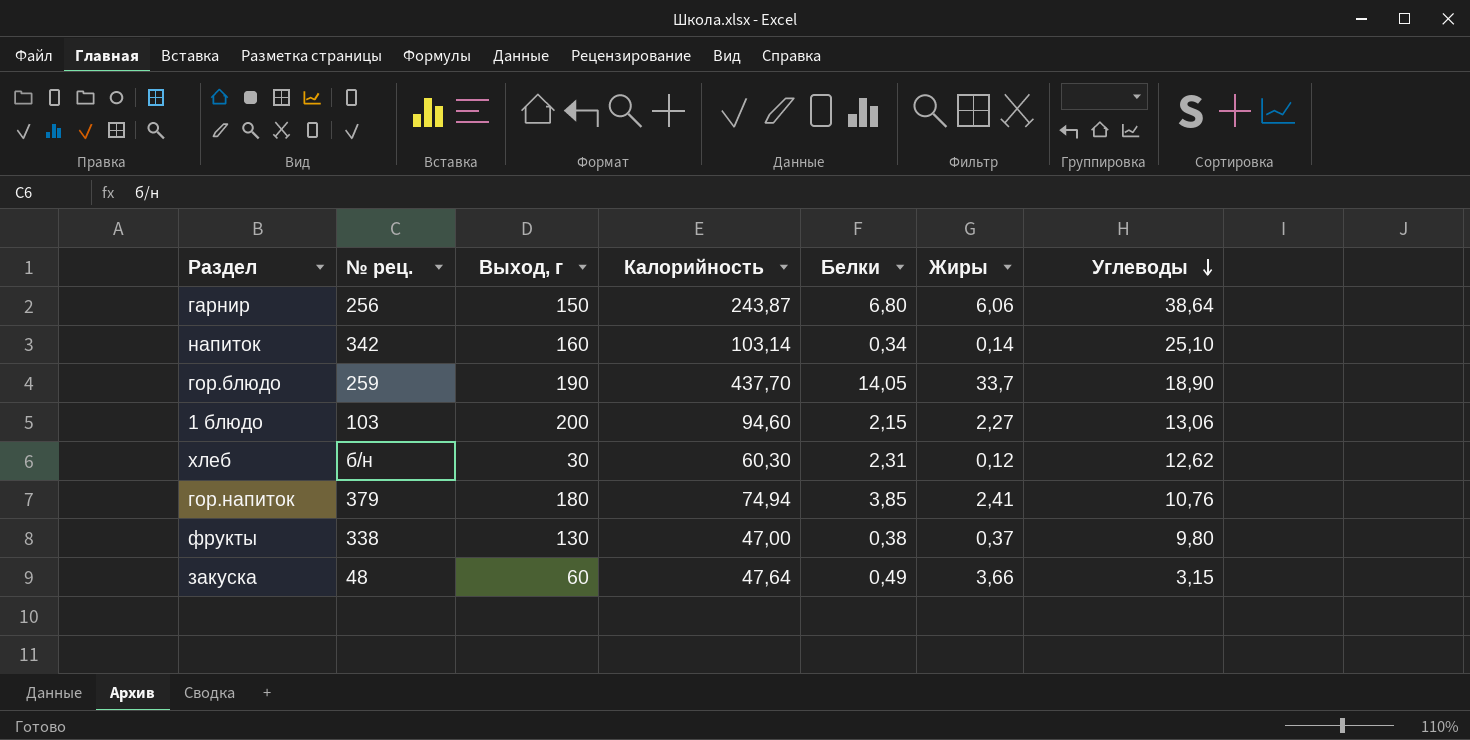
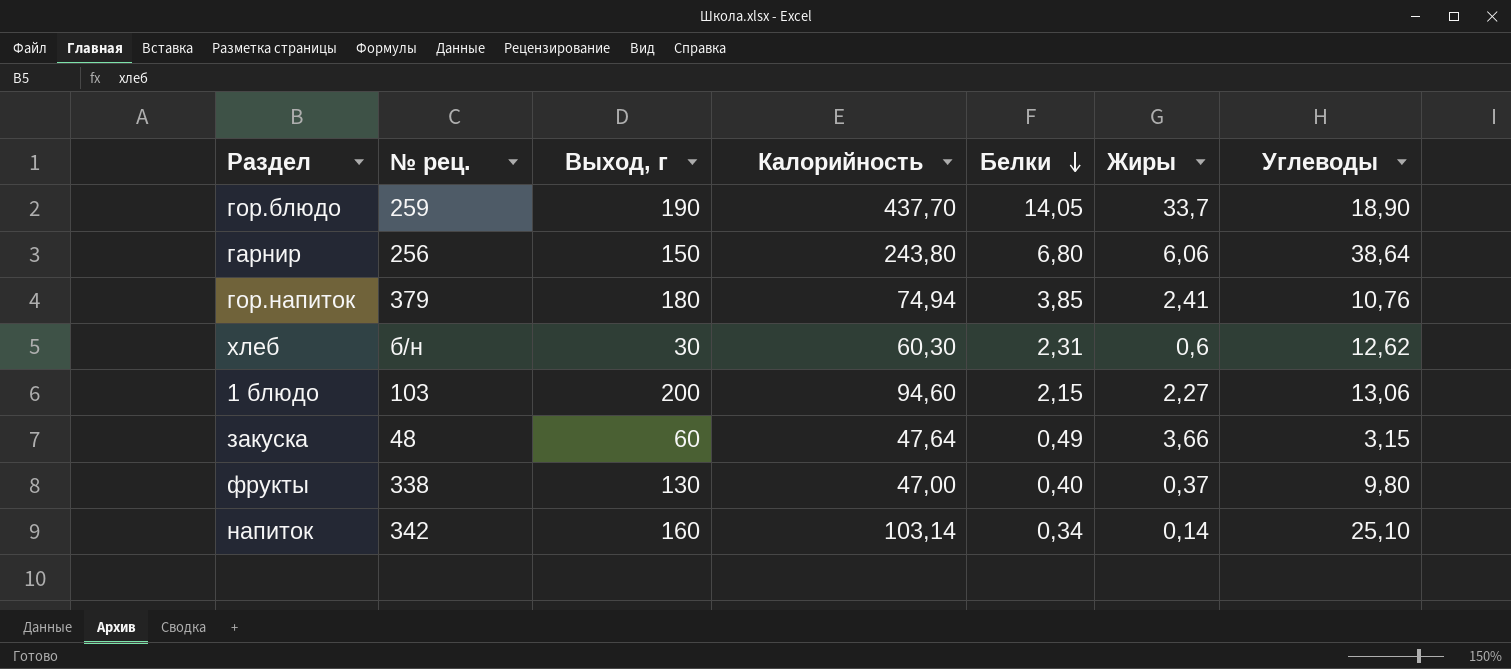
row order: Углеводы descending -> Белки descending
гарнир | Калорийность: 243,87 -> 243,80
хлеб | Жиры: 0,12 -> 0,6
фрукты | Белки: 0,38 -> 0,40

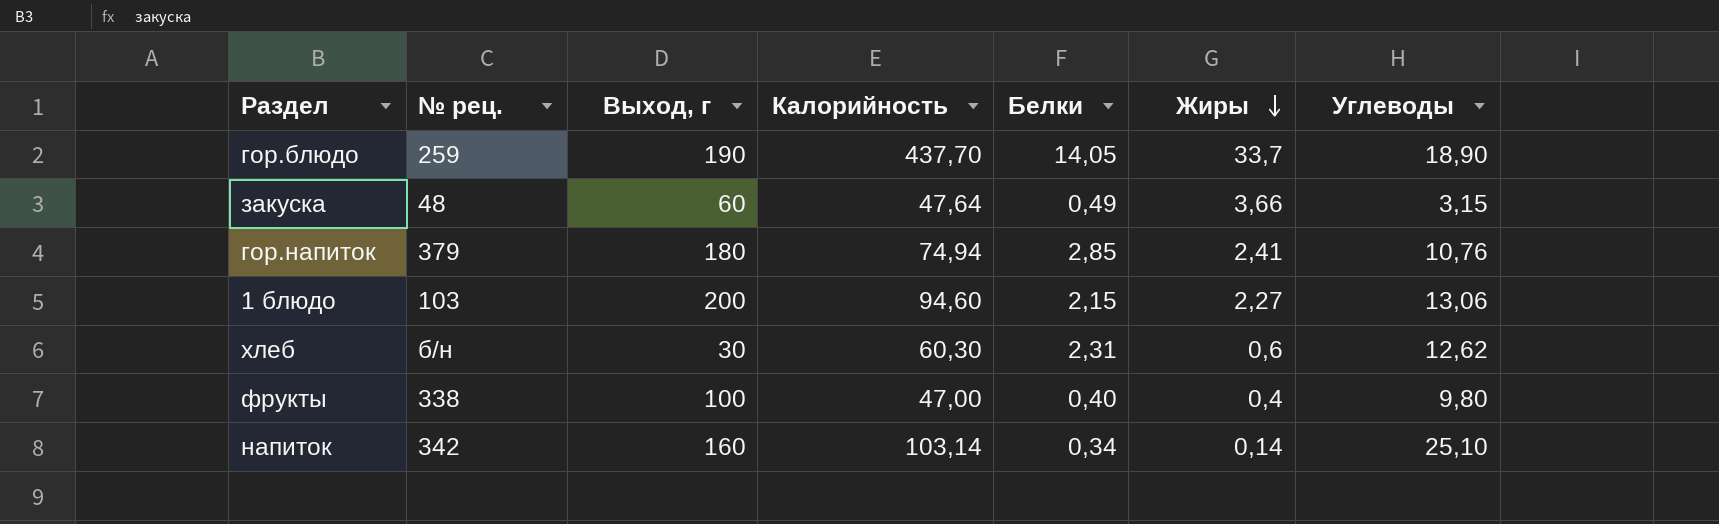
row order: Белки descending -> Жиры descending
row гарнир: 256 | 150 | 243,80 | 6,80 | 6,06 | 38,64 -> none
гор.напиток | Белки: 3,85 -> 2,85
фрукты | Выход, г: 130 -> 100
фрукты | Жиры: 0,37 -> 0,4

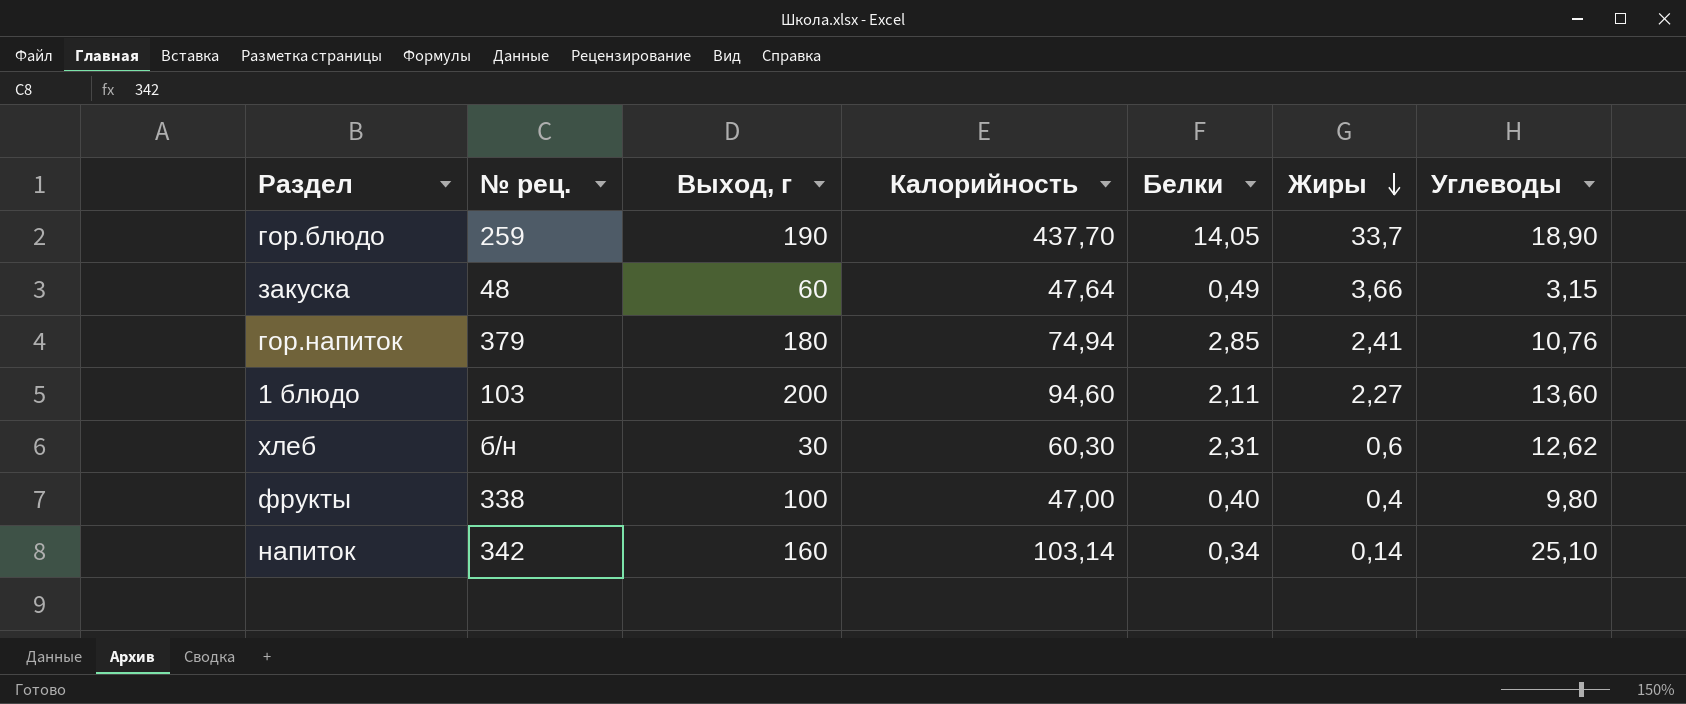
1 блюдо | Белки: 2,15 -> 2,11
1 блюдо | Углеводы: 13,06 -> 13,60

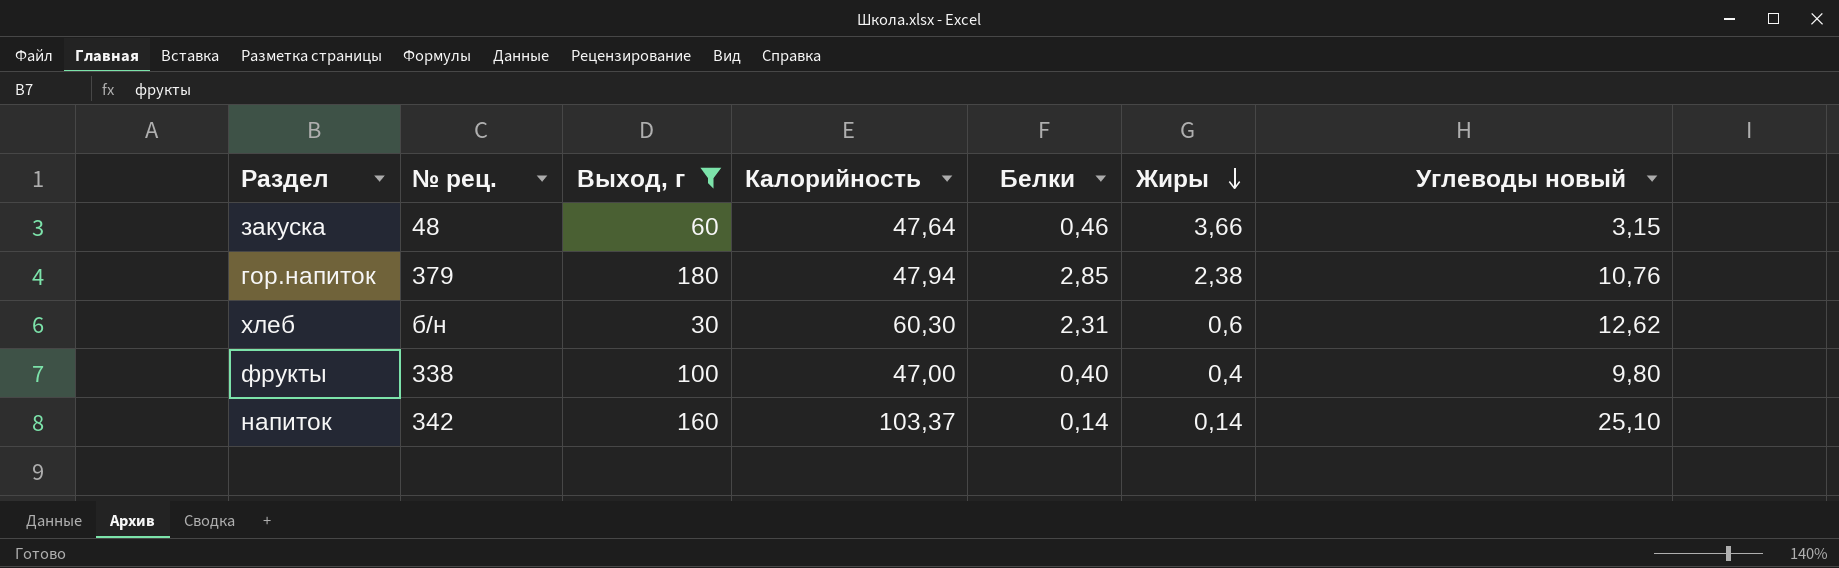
filter: none -> Выход, г <= 180
column name: Углеводы -> Углеводы новый
закуска | Белки: 0,49 -> 0,46
гор.напиток | Калорийность: 74,94 -> 47,94
гор.напиток | Жиры: 2,41 -> 2,38
напиток | Калорийность: 103,14 -> 103,37
напиток | Белки: 0,34 -> 0,14

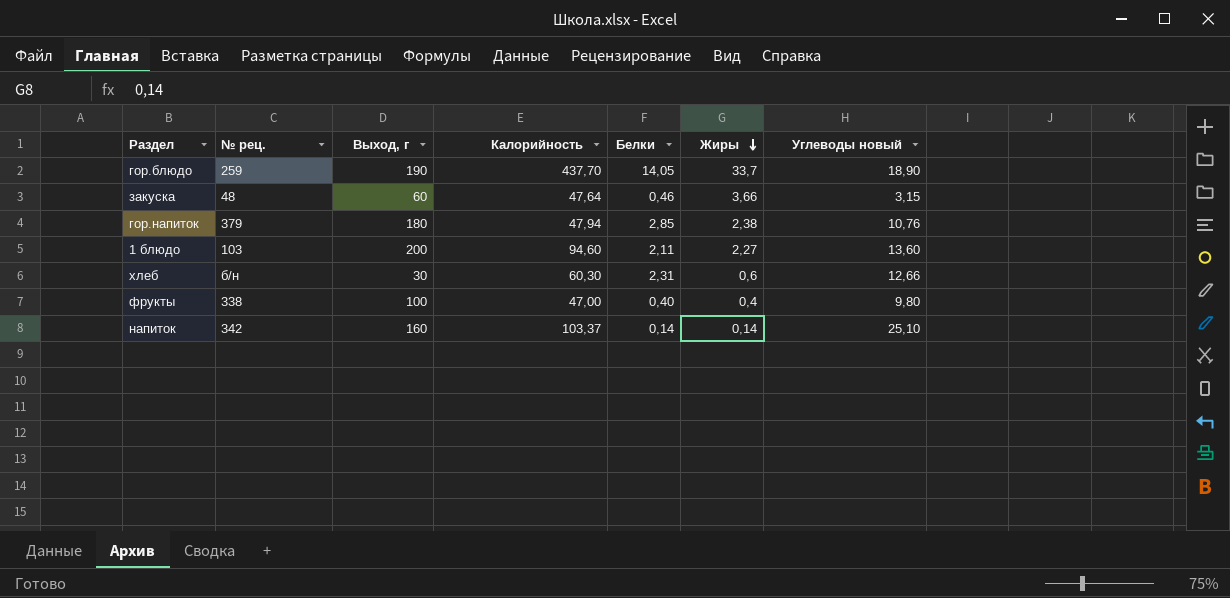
filter: Выход, г <= 180 -> none
хлеб | Углеводы новый: 12,62 -> 12,66

